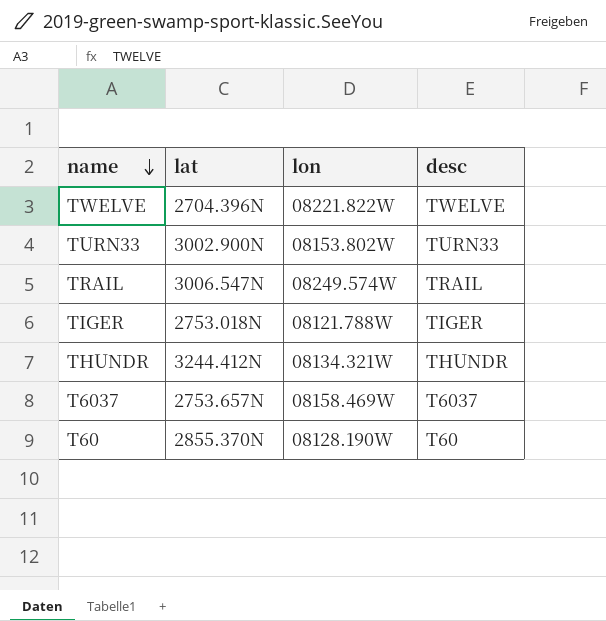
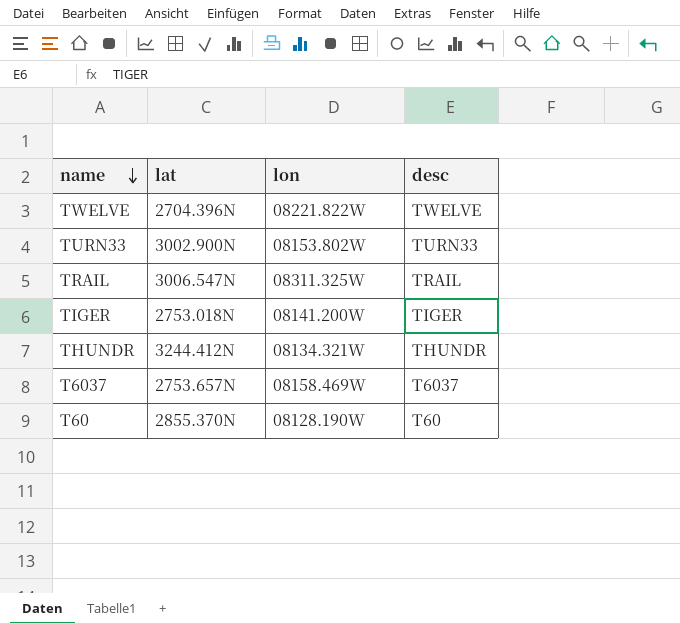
TRAIL | lon: 08249.574W -> 08311.325W
TIGER | lon: 08121.788W -> 08141.200W

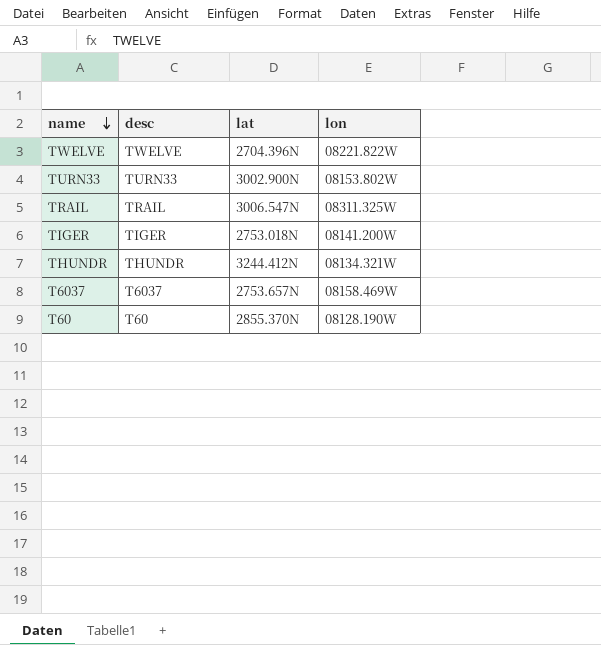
column desc | position: 4 -> 2

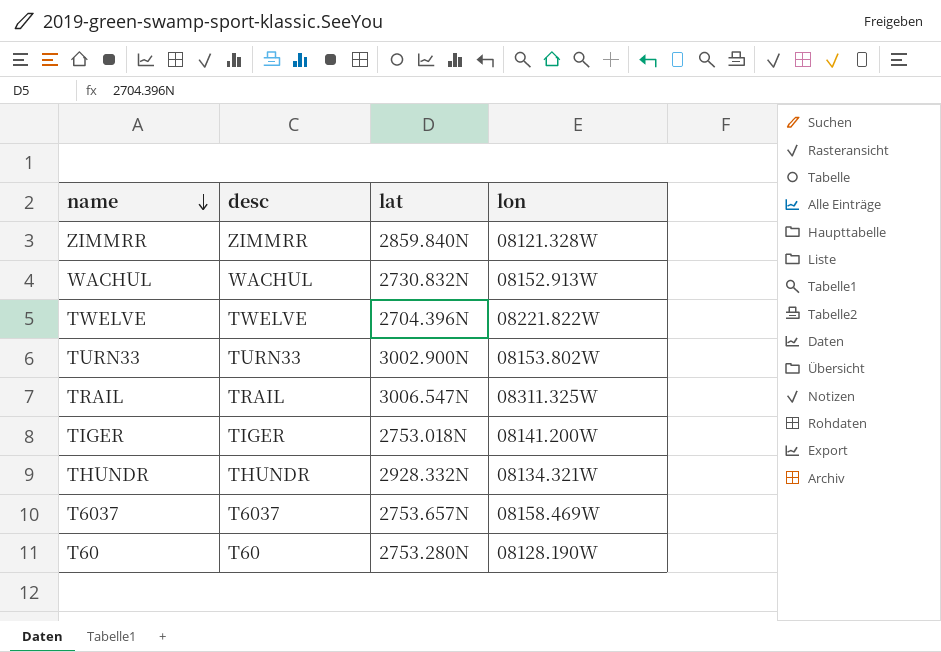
row ZIMMRR: none -> ZIMMRR | 2859.840N | 08121.328W
row WACHUL: none -> WACHUL | 2730.832N | 08152.913W
THUNDR | lat: 3244.412N -> 2928.332N
T60 | lat: 2855.370N -> 2753.280N

